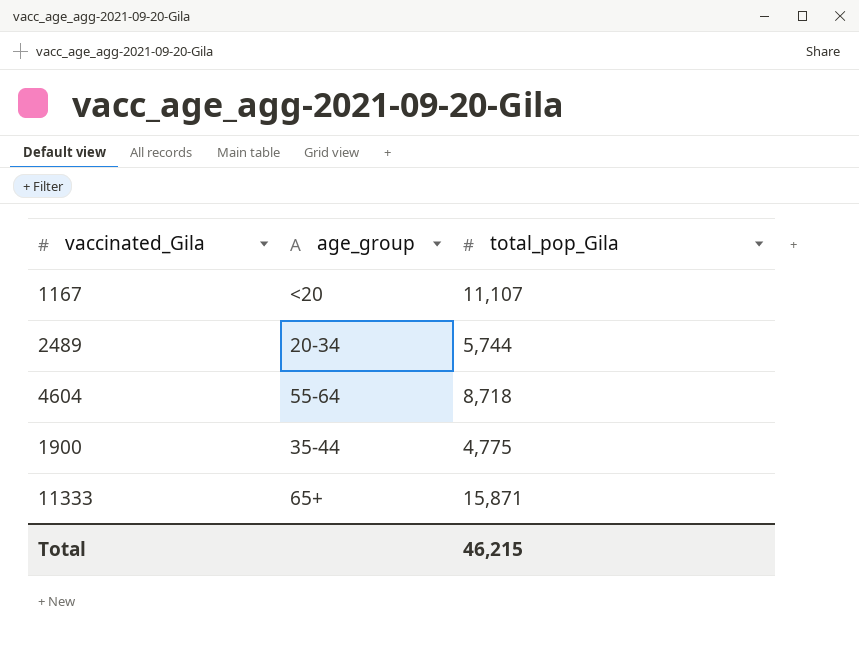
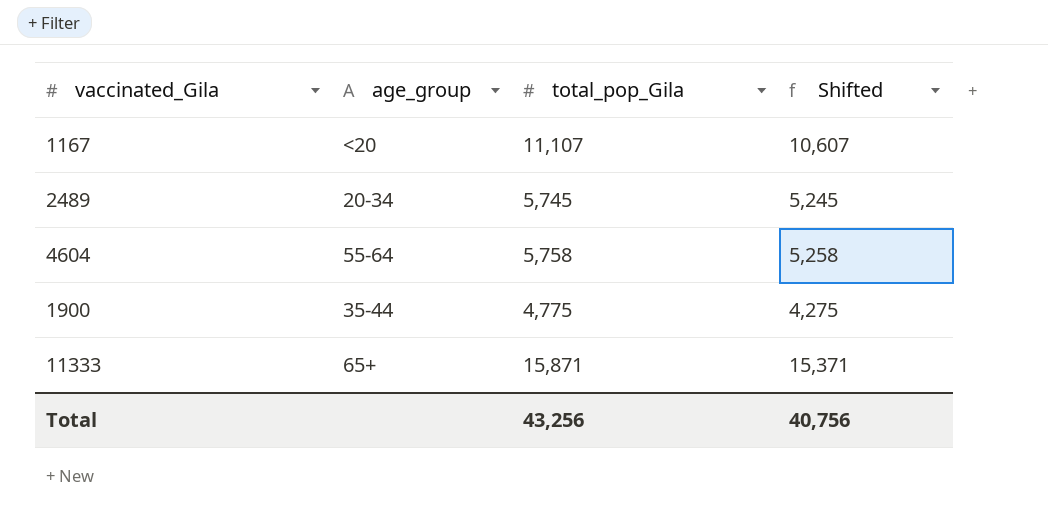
column Shifted | formula: none -> [total_pop_Gila] - 500
2489 | total_pop_Gila: 5,744 -> 5,745
4604 | total_pop_Gila: 8,718 -> 5,758
Total | total_pop_Gila: 46,215 -> 43,256

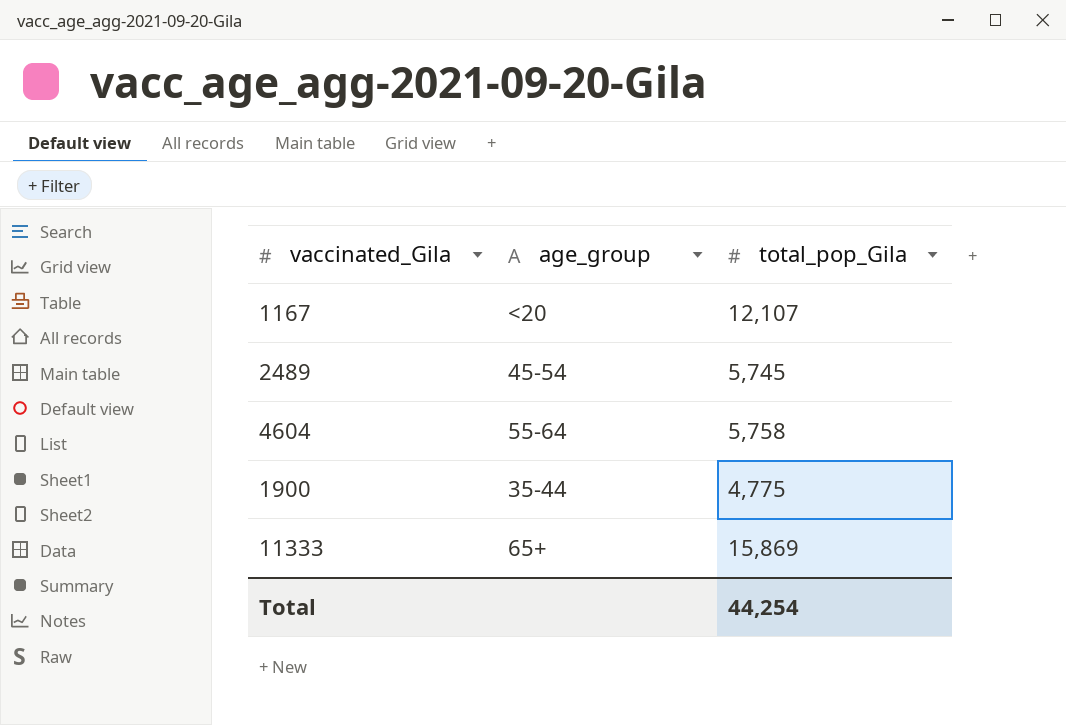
column Shifted | formula: [total_pop_Gila] - 500 -> none
1167 | total_pop_Gila: 11,107 -> 12,107
2489 | age_group: 20-34 -> 45-54
11333 | total_pop_Gila: 15,871 -> 15,869
Total | total_pop_Gila: 43,256 -> 44,254

